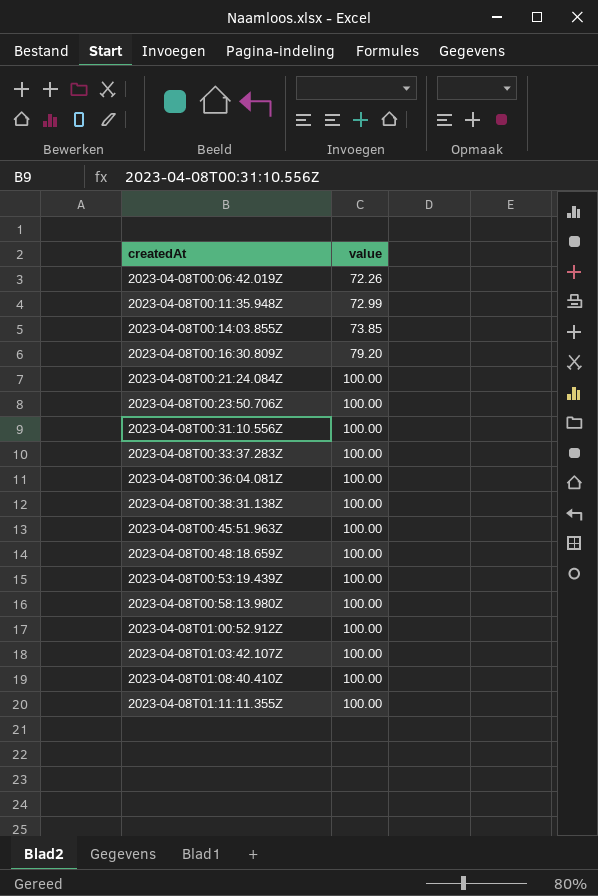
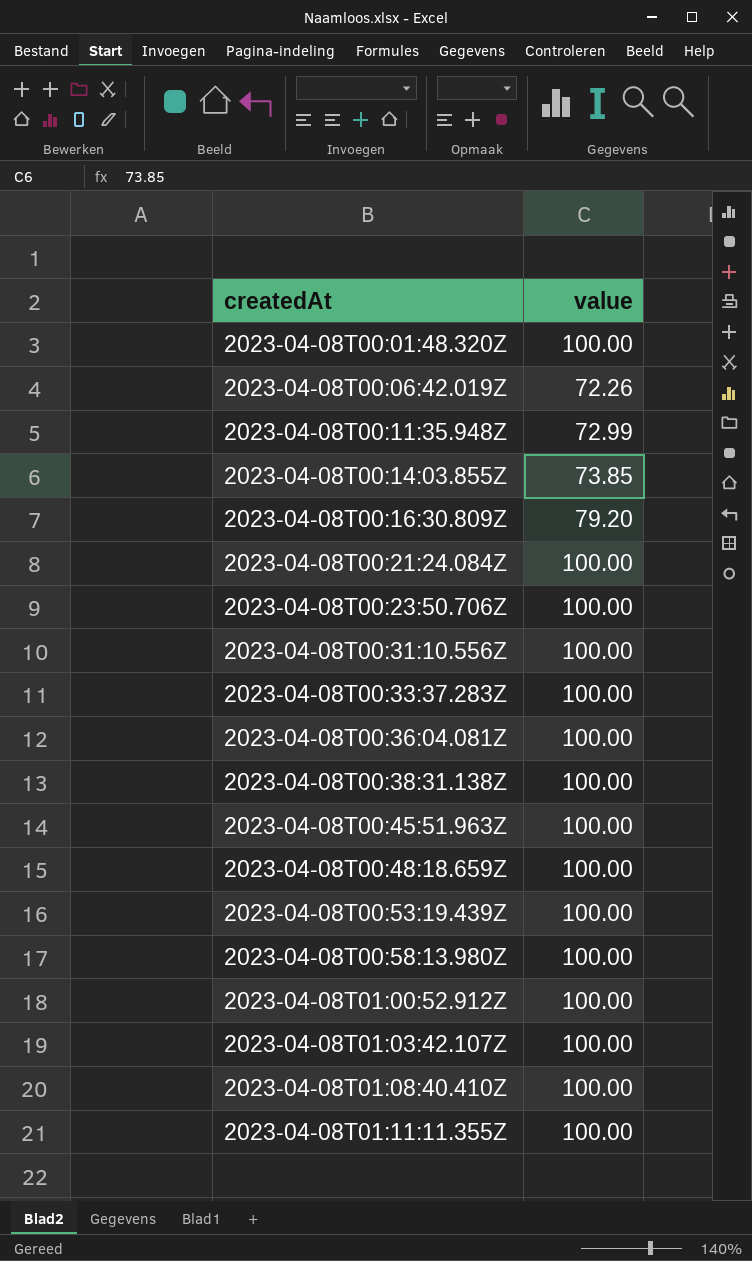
row 2023-04-08T00:01:48.320Z: none -> 100.00

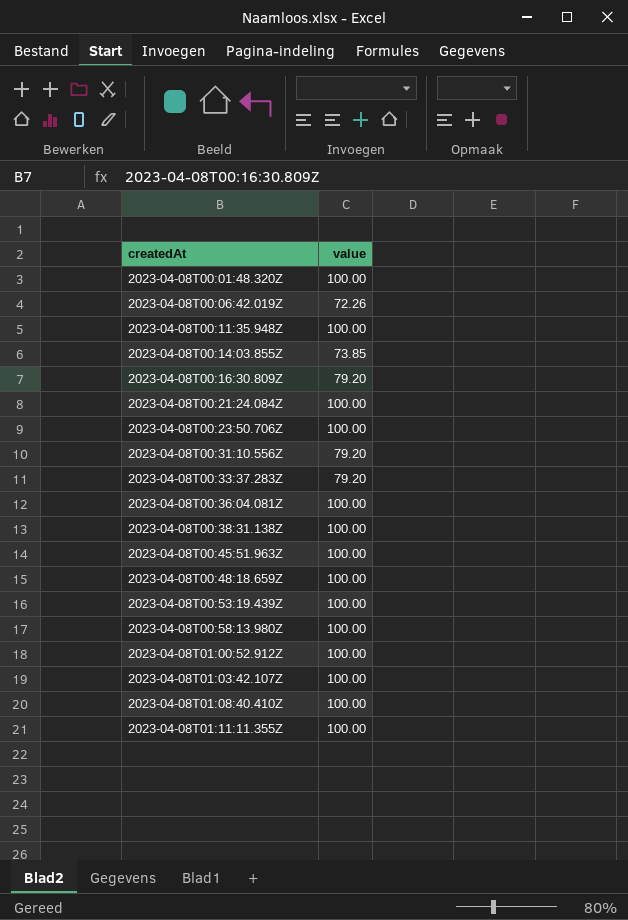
2023-04-08T00:11:35.948Z | value: 72.99 -> 100.00
2023-04-08T00:31:10.556Z | value: 100.00 -> 79.20
2023-04-08T00:33:37.283Z | value: 100.00 -> 79.20

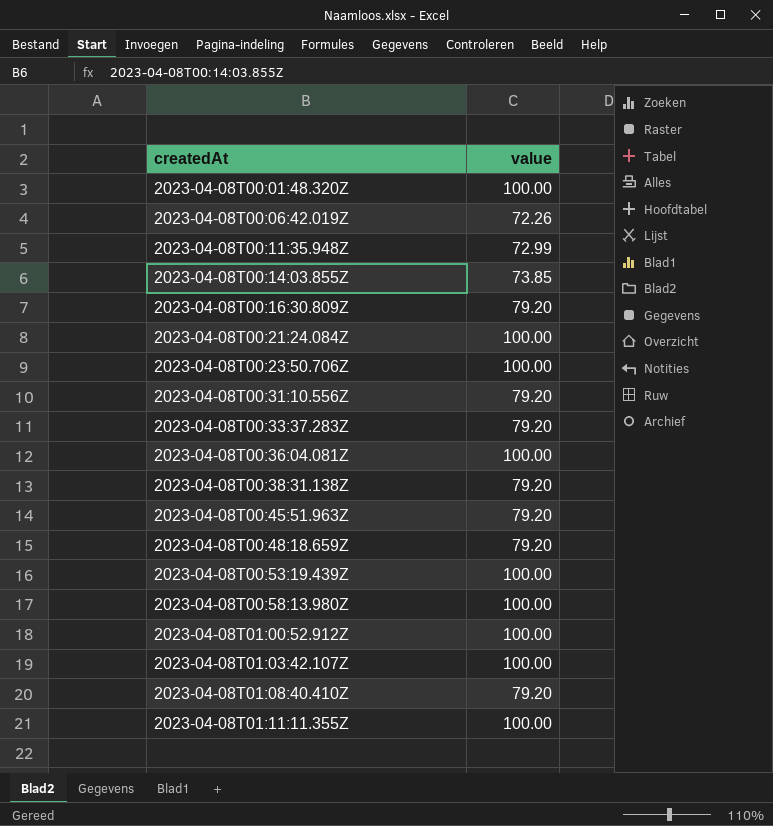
2023-04-08T00:11:35.948Z | value: 100.00 -> 72.99
2023-04-08T00:38:31.138Z | value: 100.00 -> 79.20
2023-04-08T00:45:51.963Z | value: 100.00 -> 79.20
2023-04-08T00:48:18.659Z | value: 100.00 -> 79.20
2023-04-08T01:08:40.410Z | value: 100.00 -> 79.20

